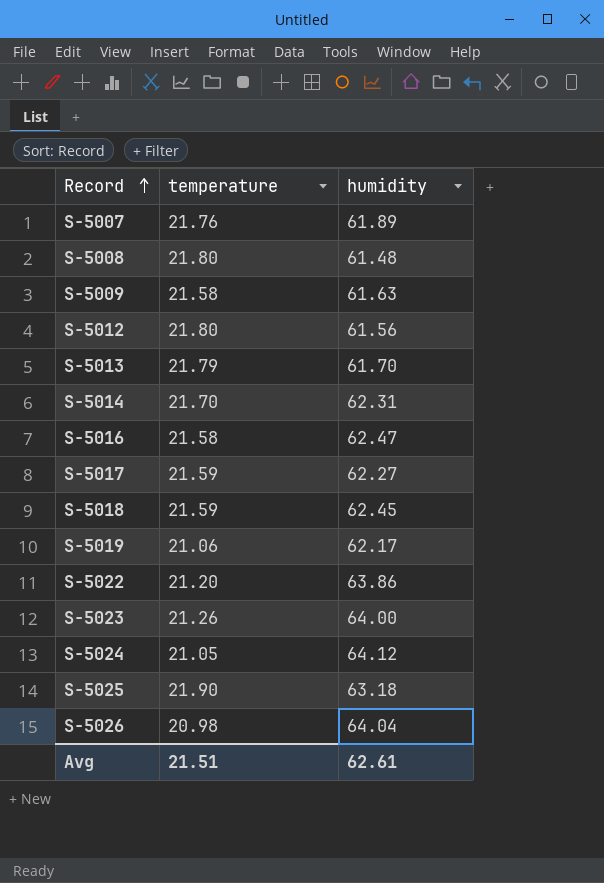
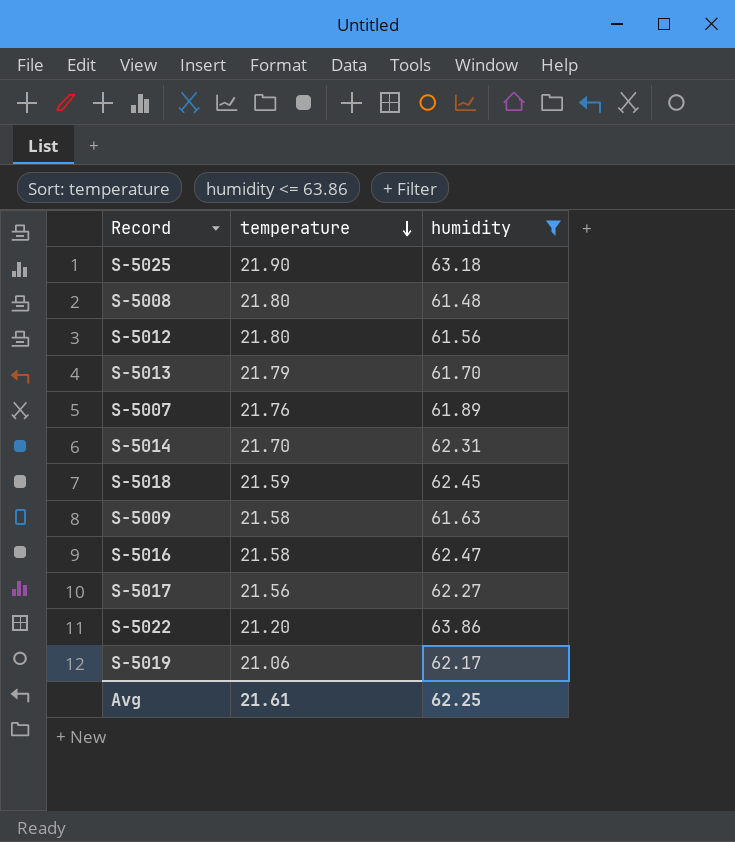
filter: none -> humidity <= 63.86
row order: Record ascending -> temperature descending
S-5017 | temperature: 21.59 -> 21.56
Avg | temperature: 21.51 -> 21.61
Avg | humidity: 62.61 -> 62.25

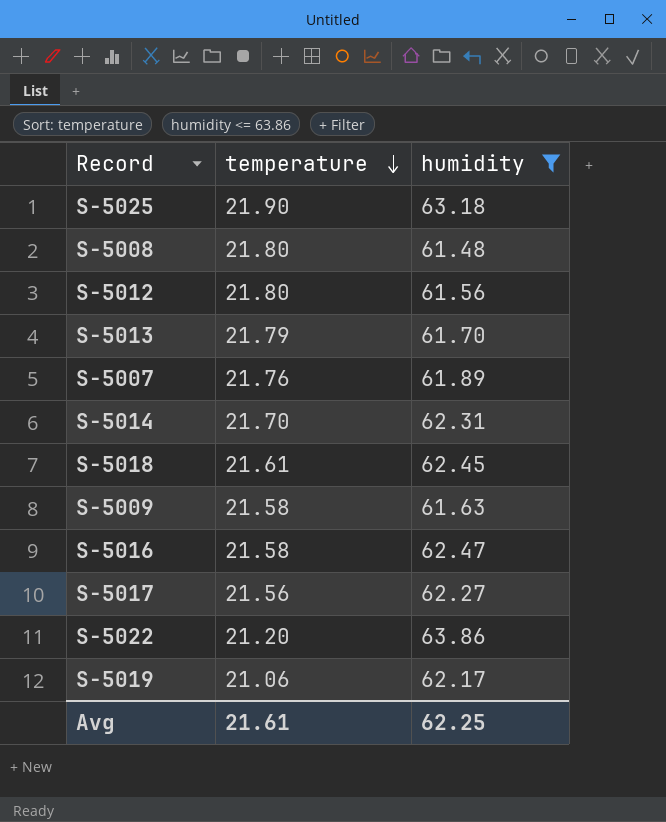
S-5018 | temperature: 21.59 -> 21.61

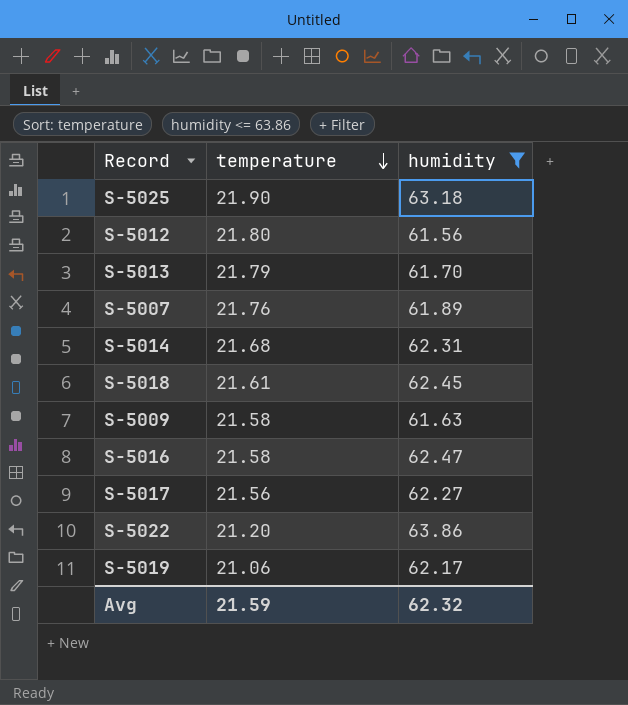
row S-5008: 21.80 | 61.48 -> none
S-5014 | temperature: 21.70 -> 21.68
Avg | temperature: 21.61 -> 21.59
Avg | humidity: 62.25 -> 62.32

